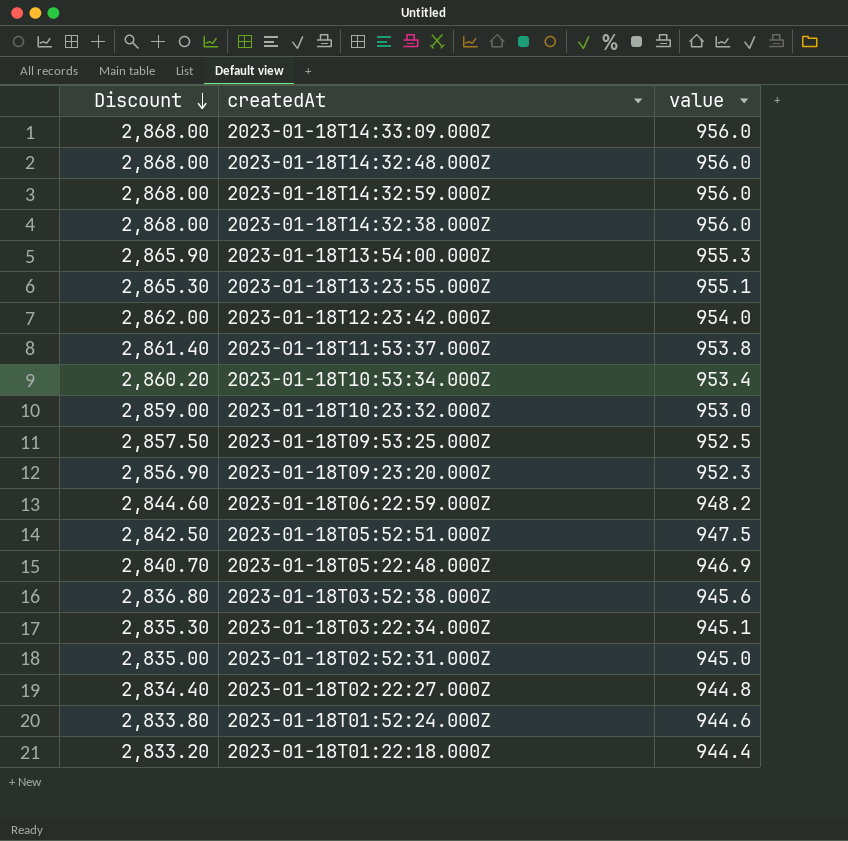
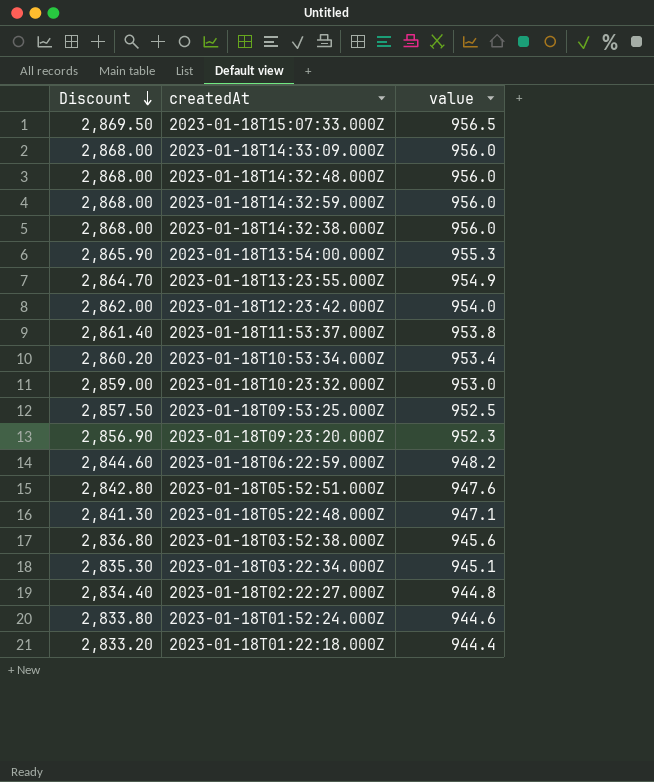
row 2023-01-18T02:52:31.000Z: 2,835.00 | 945.0 -> none
row 2023-01-18T15:07:33.000Z: none -> 2,869.50 | 956.5
2023-01-18T13:23:55.000Z | Discount: 2,865.30 -> 2,864.70
2023-01-18T13:23:55.000Z | value: 955.1 -> 954.9
2023-01-18T05:52:51.000Z | Discount: 2,842.50 -> 2,842.80
2023-01-18T05:52:51.000Z | value: 947.5 -> 947.6
2023-01-18T05:22:48.000Z | Discount: 2,840.70 -> 2,841.30
2023-01-18T05:22:48.000Z | value: 946.9 -> 947.1

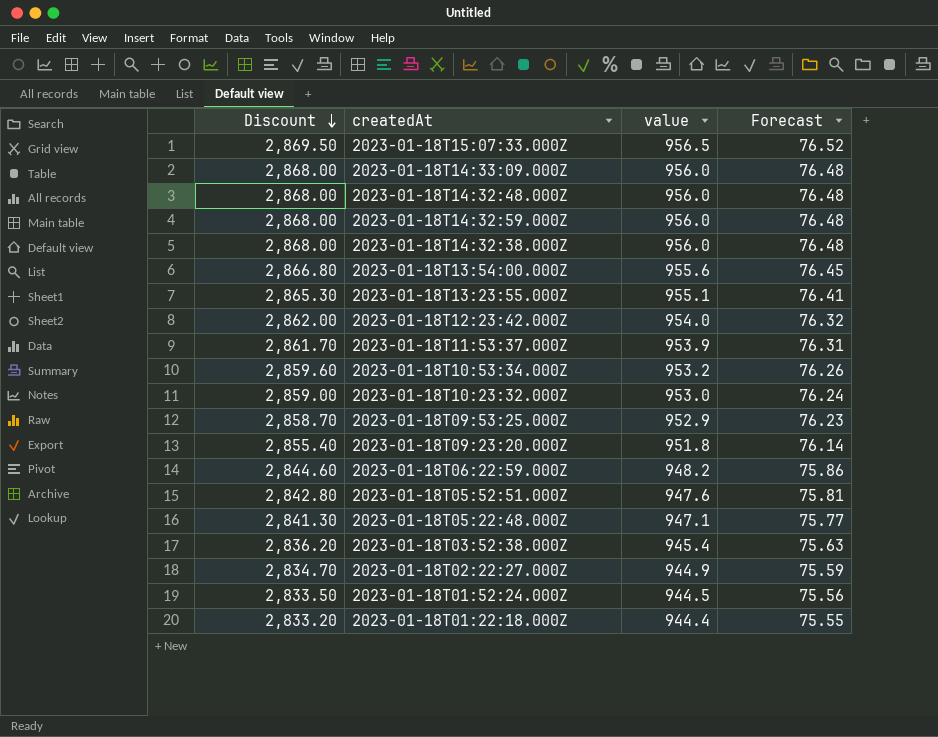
column Forecast | formula: none -> [value] * 0.08
row 2023-01-18T03:22:34.000Z: 2,835.30 | 945.1 -> none
2023-01-18T13:54:00.000Z | Discount: 2,865.90 -> 2,866.80
2023-01-18T13:54:00.000Z | value: 955.3 -> 955.6
2023-01-18T13:23:55.000Z | Discount: 2,864.70 -> 2,865.30
2023-01-18T13:23:55.000Z | value: 954.9 -> 955.1
2023-01-18T11:53:37.000Z | Discount: 2,861.40 -> 2,861.70
2023-01-18T11:53:37.000Z | value: 953.8 -> 953.9
2023-01-18T10:53:34.000Z | Discount: 2,860.20 -> 2,859.60
2023-01-18T10:53:34.000Z | value: 953.4 -> 953.2
2023-01-18T09:53:25.000Z | Discount: 2,857.50 -> 2,858.70
2023-01-18T09:53:25.000Z | value: 952.5 -> 952.9
2023-01-18T09:23:20.000Z | Discount: 2,856.90 -> 2,855.40
2023-01-18T09:23:20.000Z | value: 952.3 -> 951.8
2023-01-18T03:52:38.000Z | Discount: 2,836.80 -> 2,836.20
2023-01-18T03:52:38.000Z | value: 945.6 -> 945.4
2023-01-18T02:22:27.000Z | Discount: 2,834.40 -> 2,834.70
2023-01-18T02:22:27.000Z | value: 944.8 -> 944.9
2023-01-18T01:52:24.000Z | Discount: 2,833.80 -> 2,833.50
2023-01-18T01:52:24.000Z | value: 944.6 -> 944.5

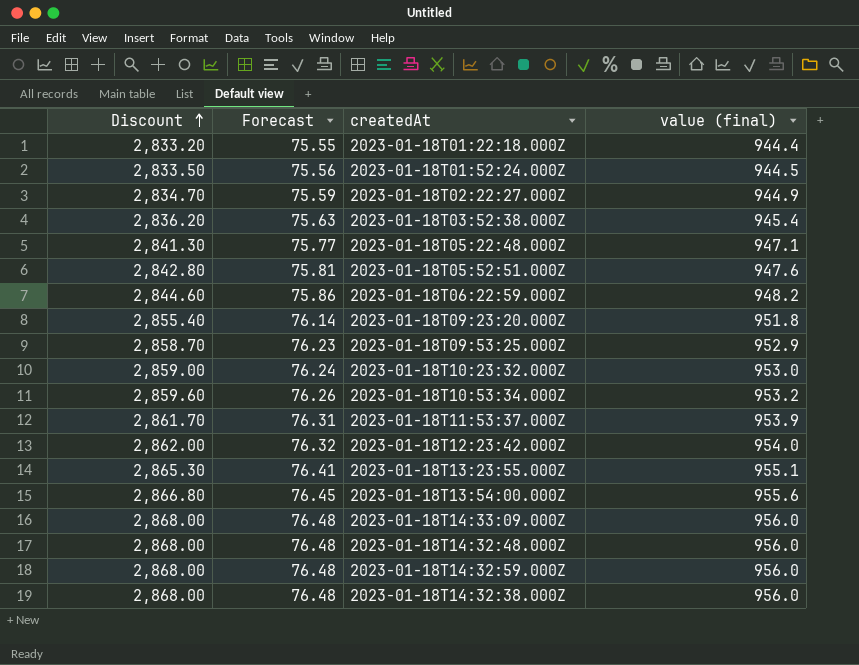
row order: Discount descending -> Discount ascending
column Forecast | position: 4 -> 2
column name: value -> value (final)
row 2023-01-18T15:07:33.000Z: 2,869.50 | 956.5 | 76.52 -> none

